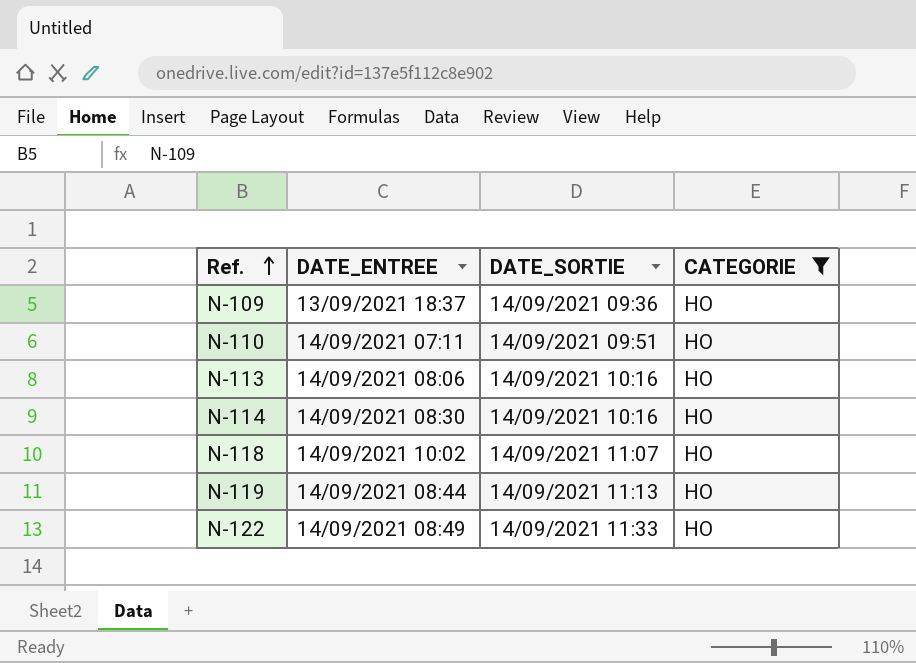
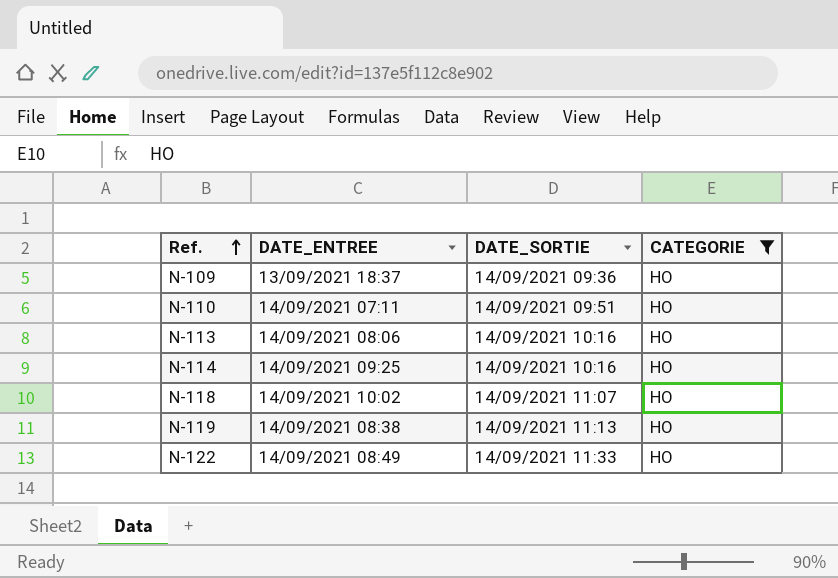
N-114 | DATE_ENTREE: 14/09/2021 08:30 -> 14/09/2021 09:25
N-119 | DATE_ENTREE: 14/09/2021 08:44 -> 14/09/2021 08:38

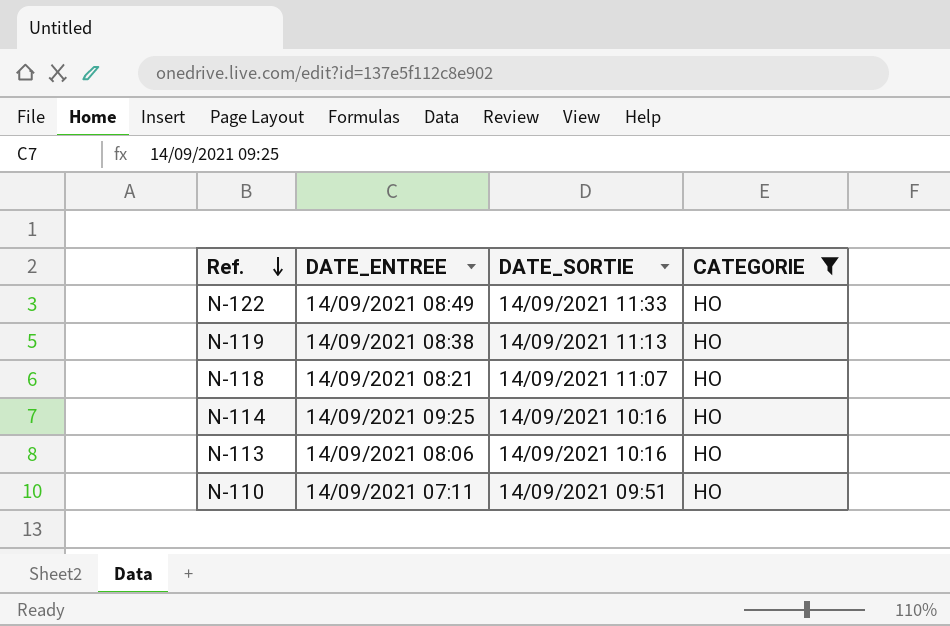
row order: Ref. ascending -> Ref. descending
row N-109: 13/09/2021 18:37 | 14/09/2021 09:36 | HO -> none
N-118 | DATE_ENTREE: 14/09/2021 10:02 -> 14/09/2021 08:21

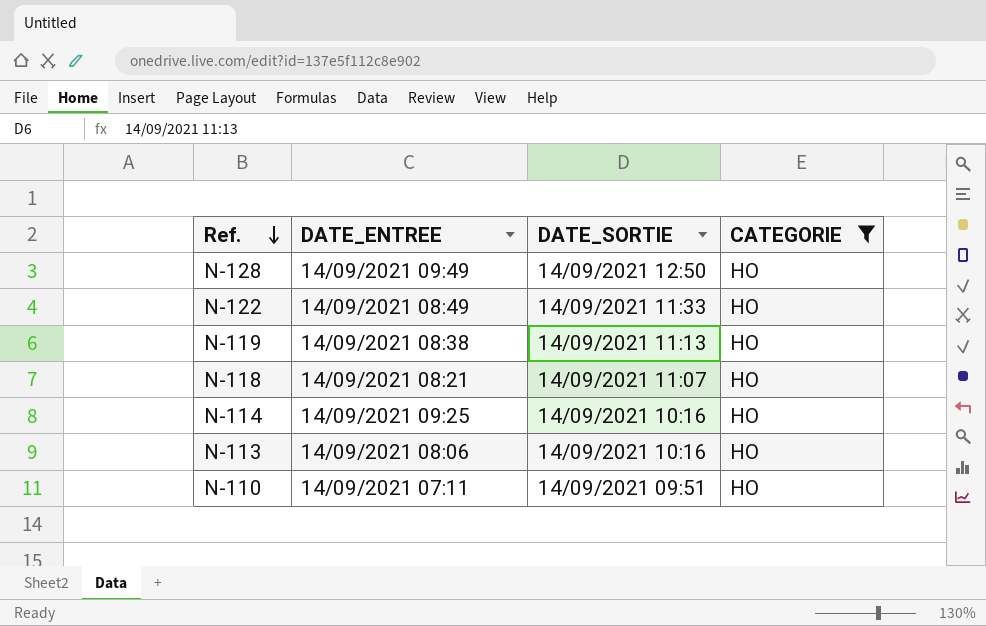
row N-128: none -> 14/09/2021 09:49 | 14/09/2021 12:50 | HO

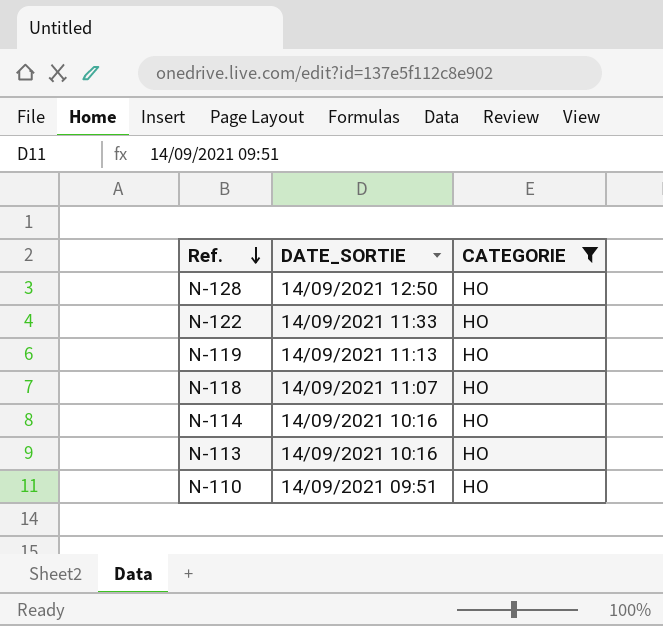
column DATE_ENTREE | position: 2 -> none

